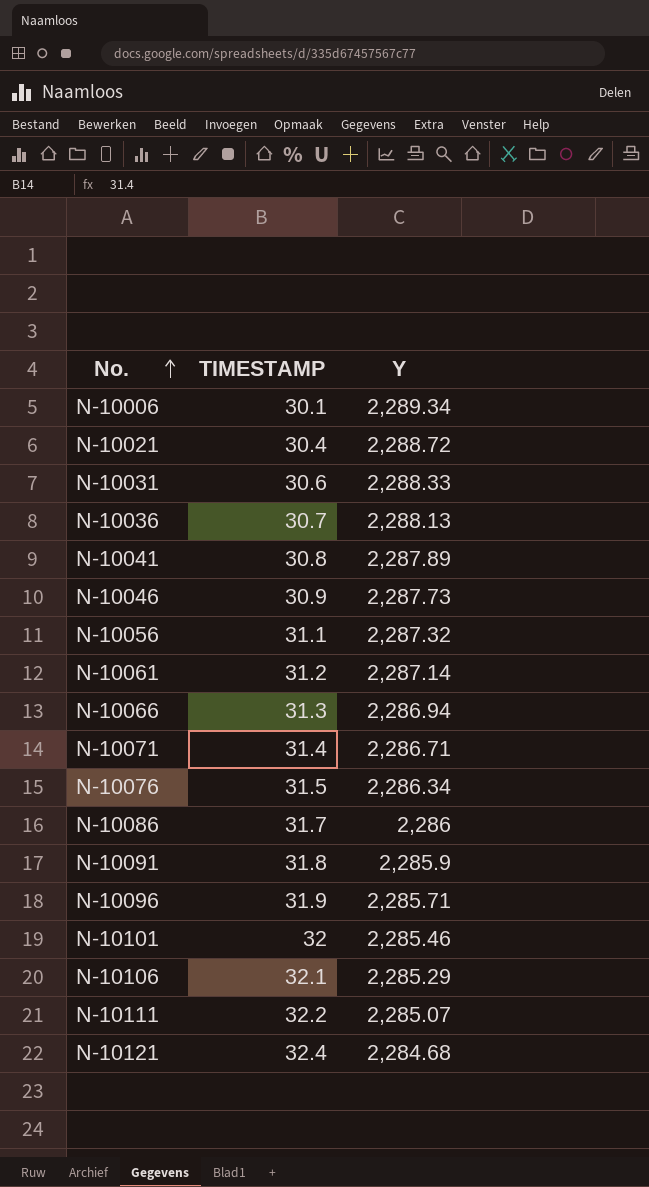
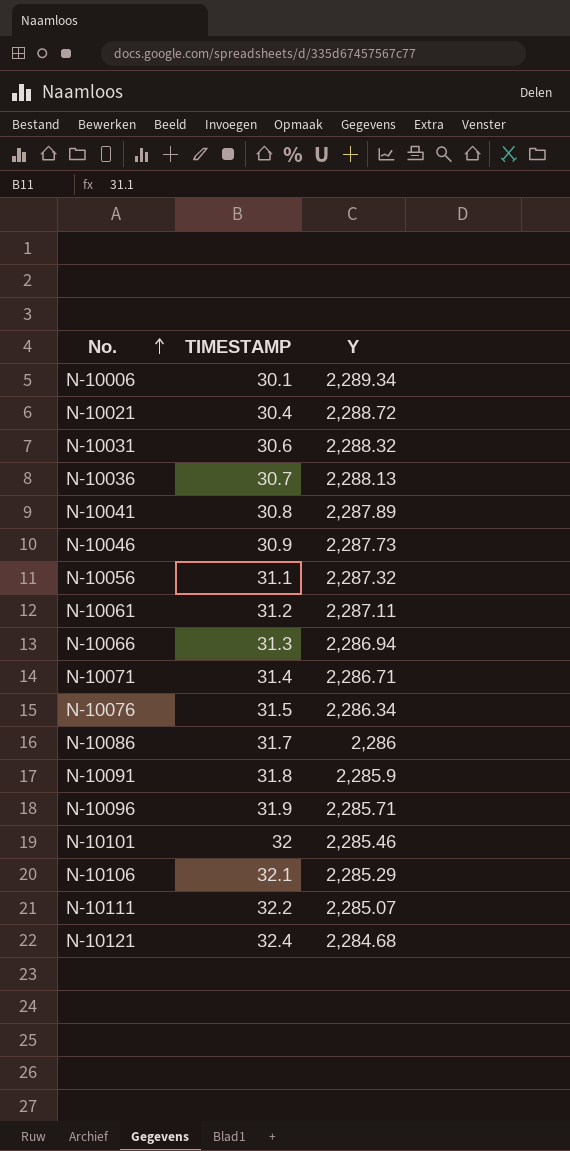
N-10031 | Y: 2,288.33 -> 2,288.32
N-10061 | Y: 2,287.14 -> 2,287.11

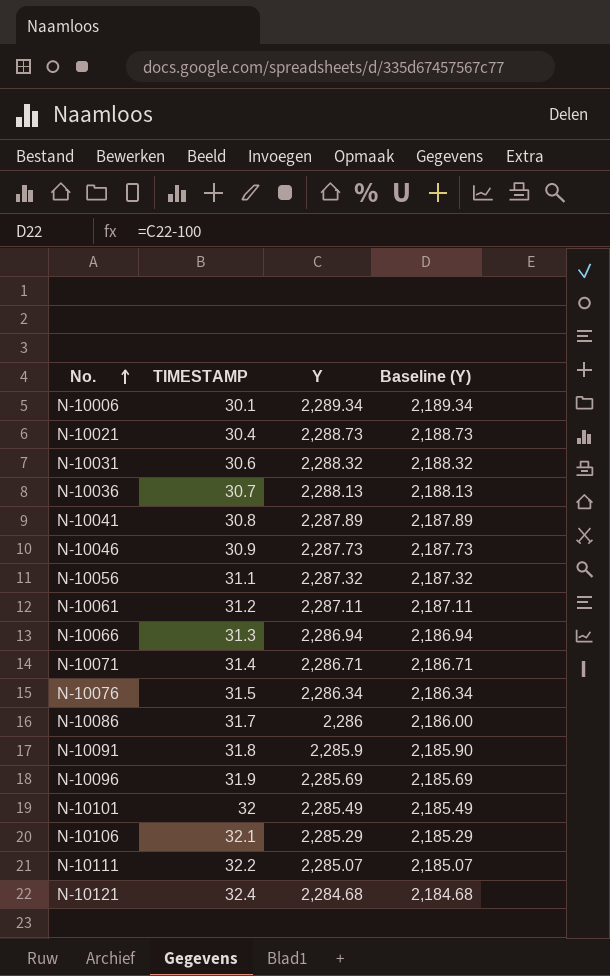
column Baseline (Y) | formula: none -> [Y] - 100
N-10021 | Y: 2,288.72 -> 2,288.73
N-10096 | Y: 2,285.71 -> 2,285.69
N-10101 | Y: 2,285.46 -> 2,285.49

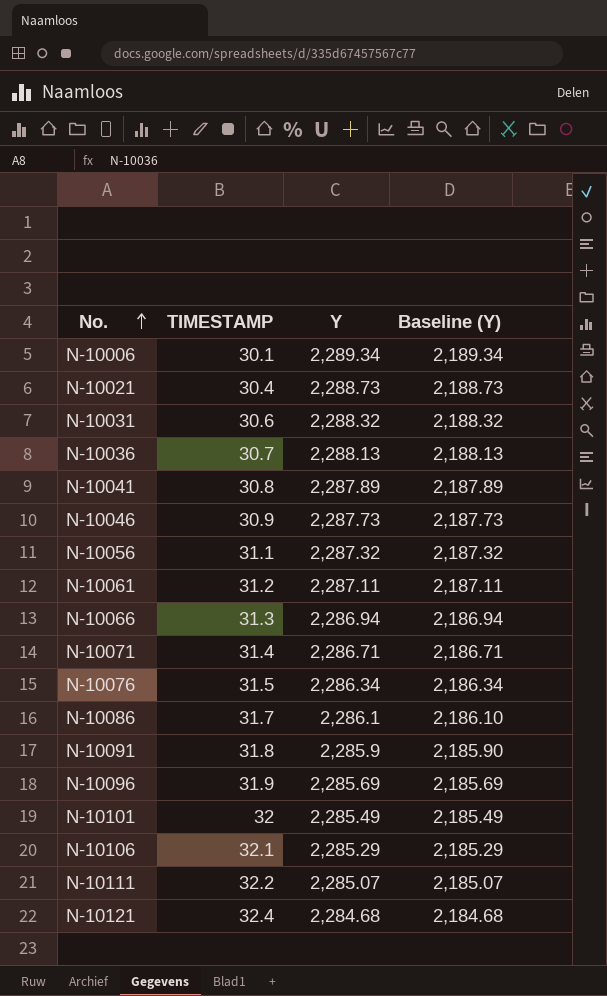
N-10086 | Y: 2,286 -> 2,286.1
N-10086 | Baseline (Y): 2,186.00 -> 2,186.10

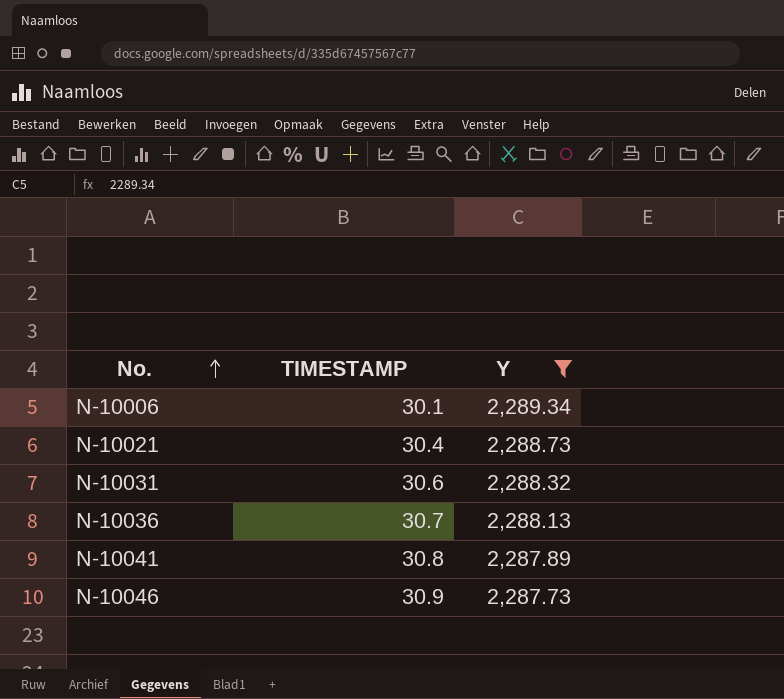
filter: none -> Y >= 2,287.73
column Baseline (Y) | formula: [Y] - 100 -> none

